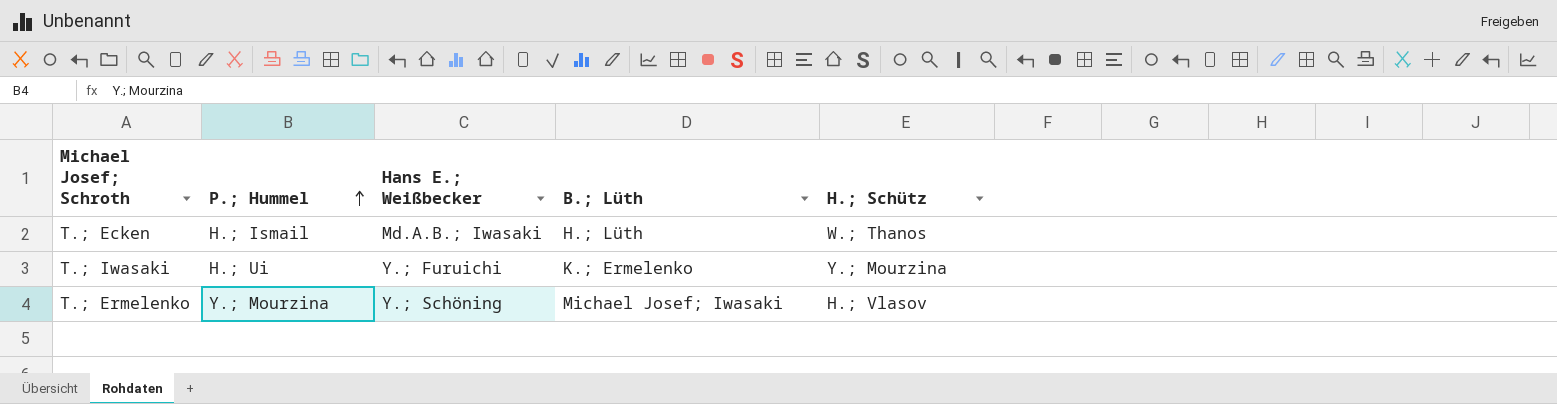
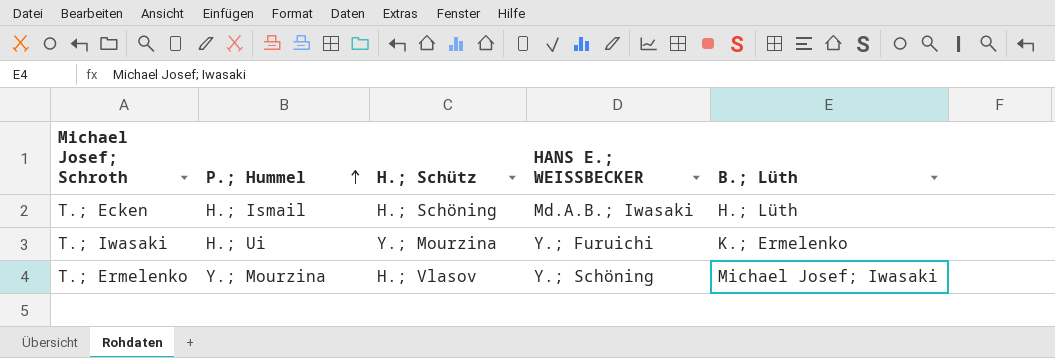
column H.; Schütz | position: 5 -> 3
column name: Hans E.; Weißbecker -> HANS E.; WEISSBECKER
T.; Ecken | H.; Schütz: W.; Thanos -> H.; Schöning

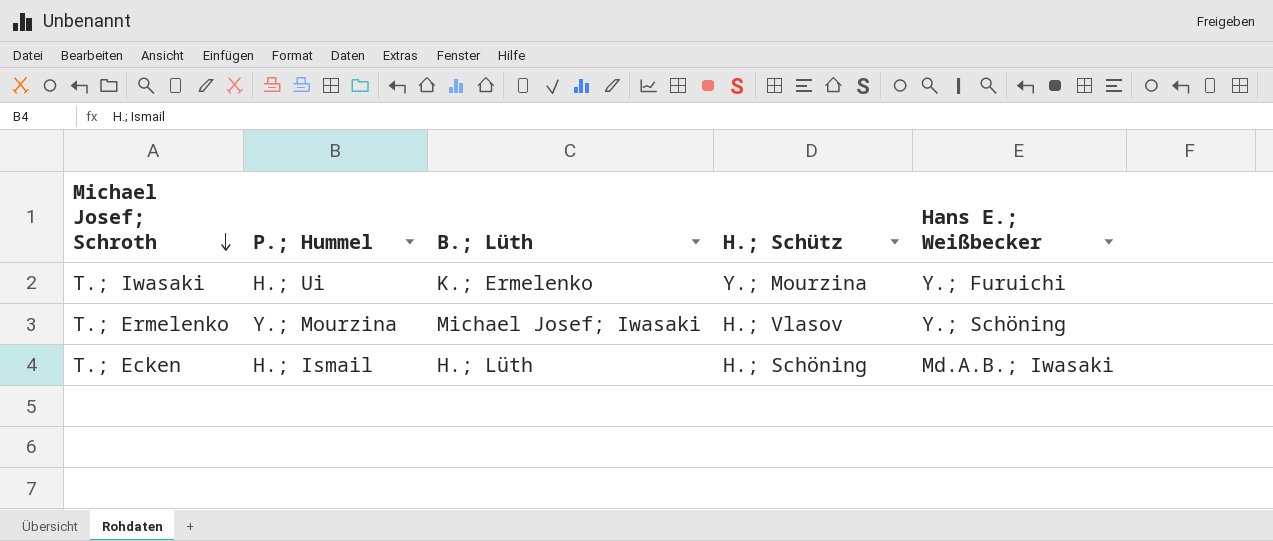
row order: P.; Hummel ascending -> Michael Josef; Schroth descending
column B.; Lüth | position: 5 -> 3
column name: HANS E.; WEISSBECKER -> Hans E.; Weißbecker

